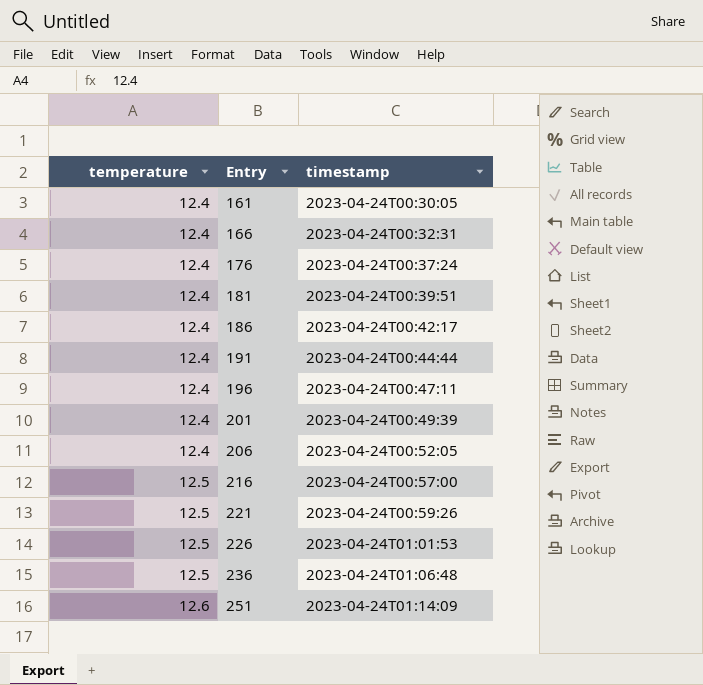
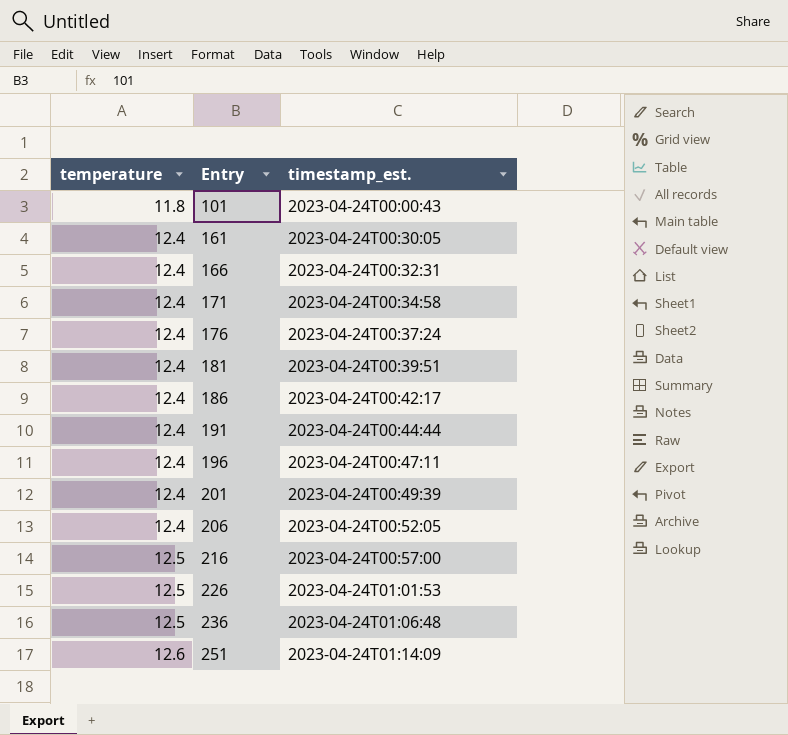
column name: timestamp -> timestamp_est.
row 221: 12.5 | 2023-04-24T00:59:26 -> none
row 101: none -> 11.8 | 2023-04-24T00:00:43
row 171: none -> 12.4 | 2023-04-24T00:34:58

